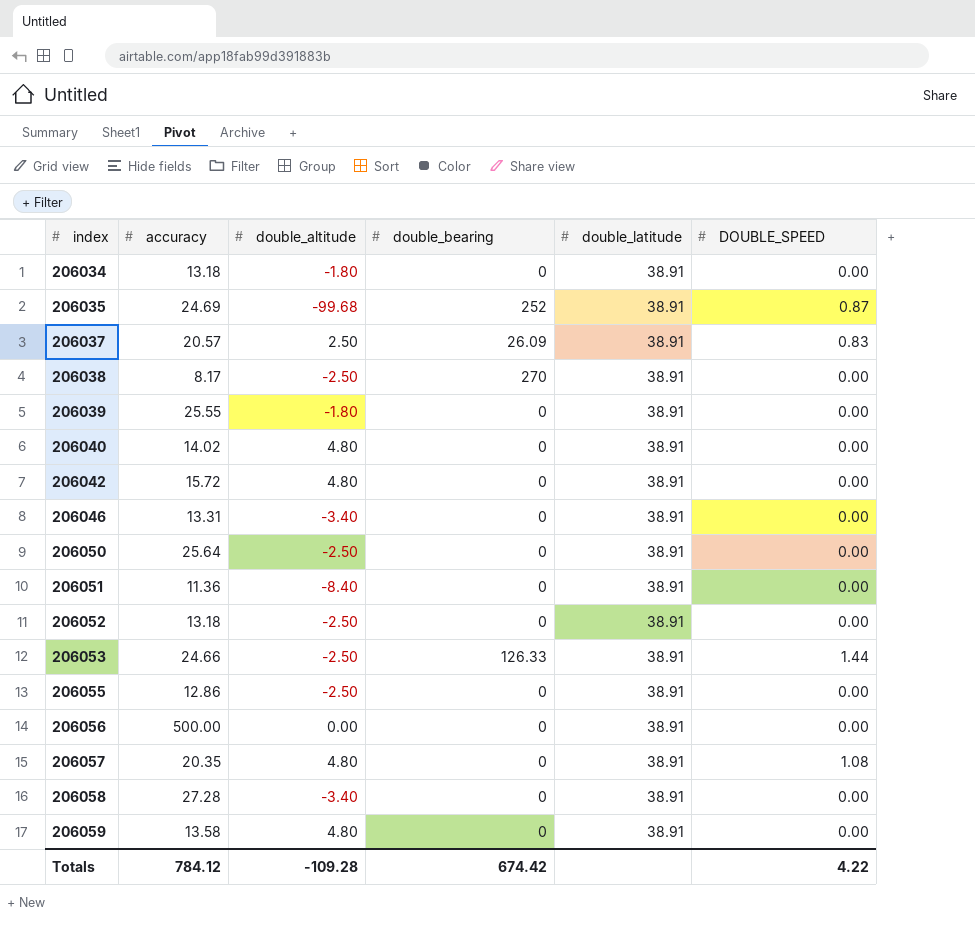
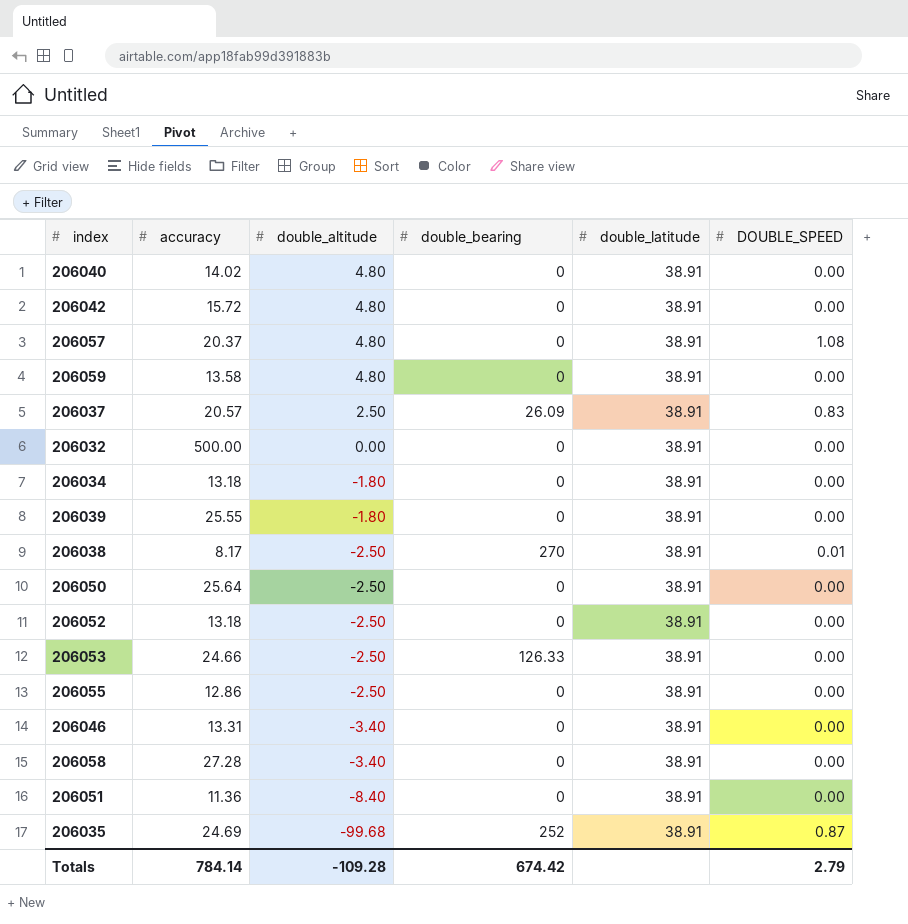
row order: index ascending -> double_altitude descending
row 206056: 500.00 | 0.00 | 0 | 38.91 | 0.00 -> none
206057 | accuracy: 20.35 -> 20.37
row 206032: none -> 500.00 | 0.00 | 0 | 38.91 | 0.00
206038 | DOUBLE_SPEED: 0.00 -> 0.01
206053 | DOUBLE_SPEED: 1.44 -> 0.00
Totals | accuracy: 784.12 -> 784.14
Totals | DOUBLE_SPEED: 4.22 -> 2.79

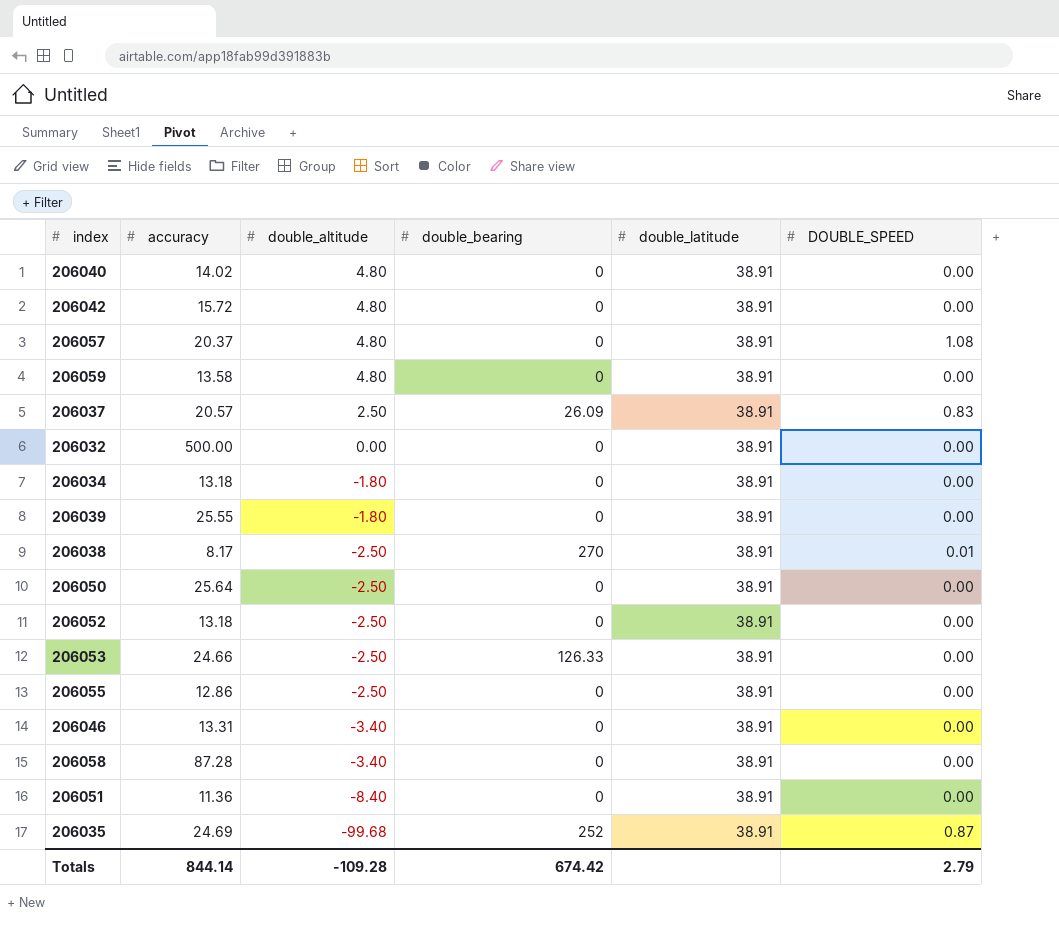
206058 | accuracy: 27.28 -> 87.28
Totals | accuracy: 784.14 -> 844.14

